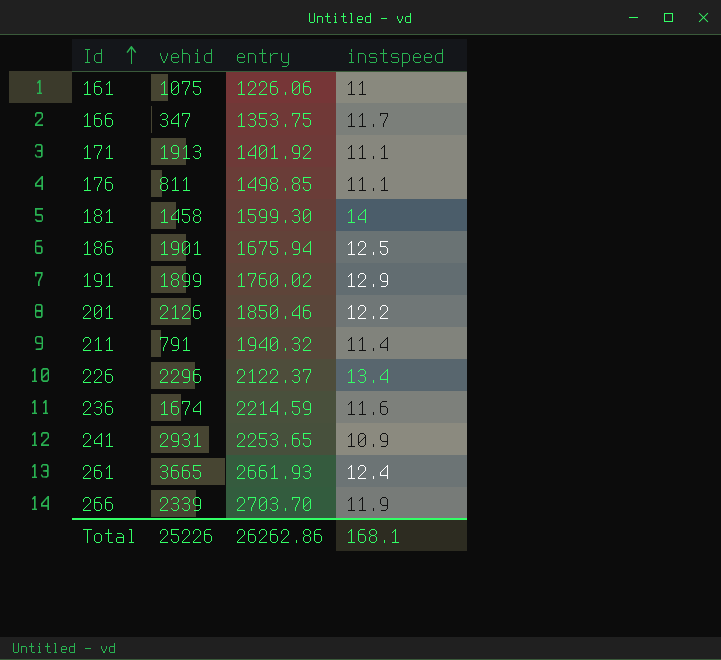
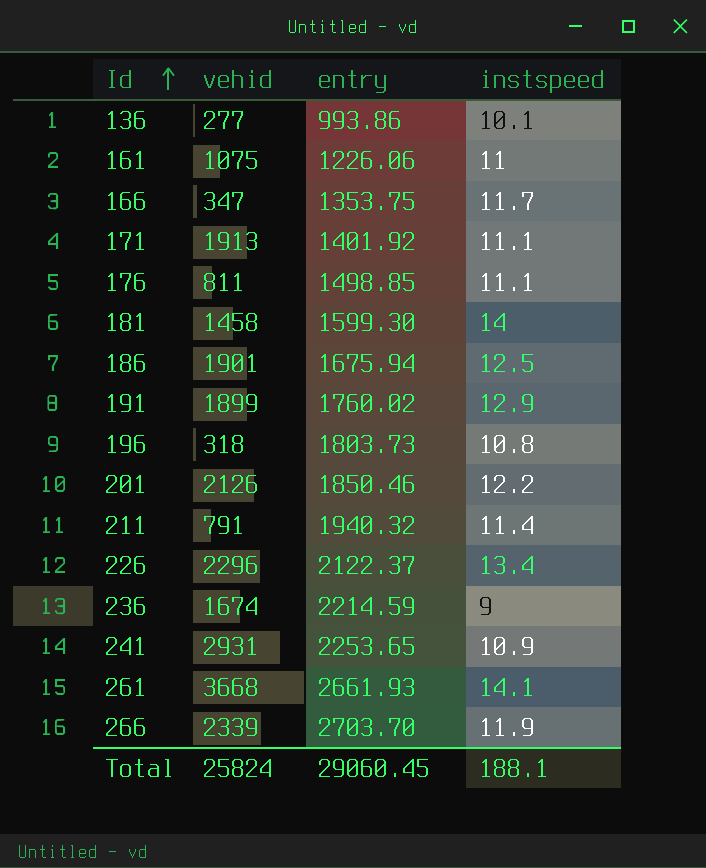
row 136: none -> 277 | 993.86 | 10.1
row 196: none -> 318 | 1803.73 | 10.8
236 | instspeed: 11.6 -> 9
261 | vehid: 3665 -> 3668
261 | instspeed: 12.4 -> 14.1
Total | vehid: 25226 -> 25824
Total | entry: 26262.86 -> 29060.45
Total | instspeed: 168.1 -> 188.1

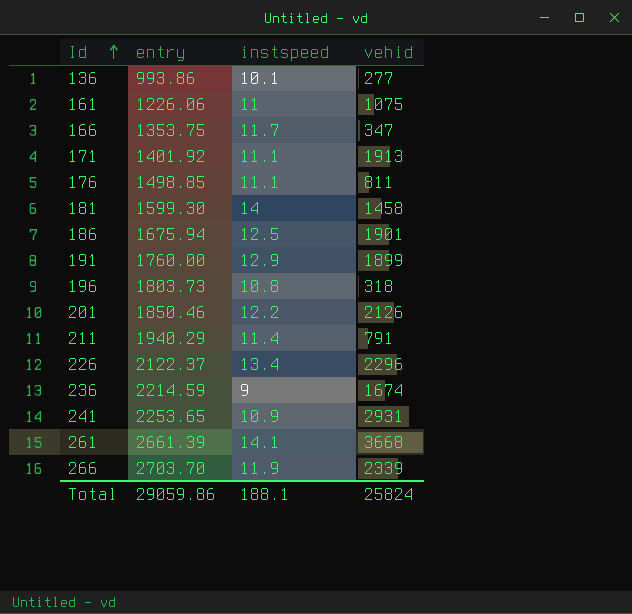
column vehid | position: 2 -> 4
191 | entry: 1760.02 -> 1760.00
211 | entry: 1940.32 -> 1940.29
261 | entry: 2661.93 -> 2661.39
Total | entry: 29060.45 -> 29059.86

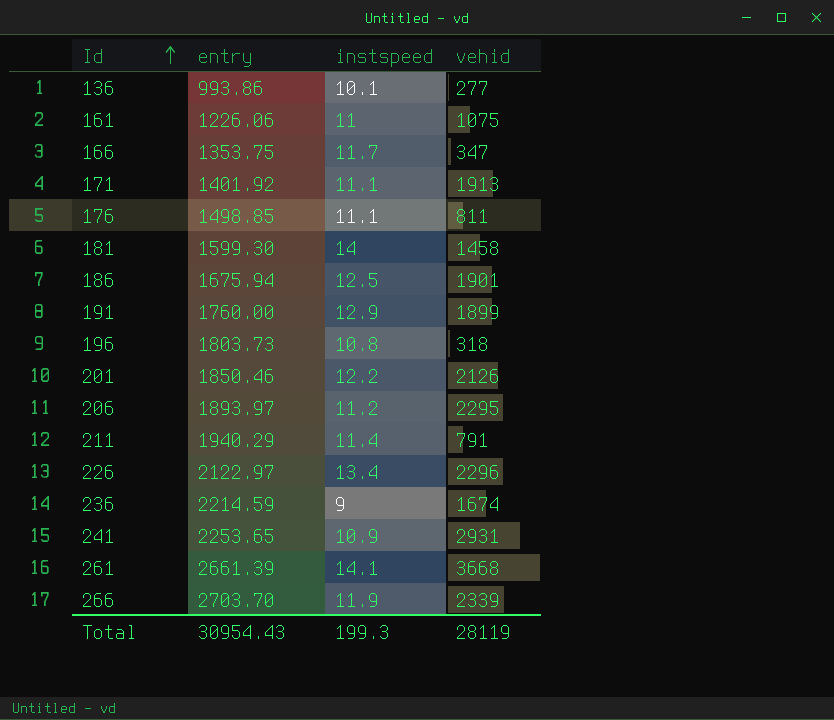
row 206: none -> 1893.97 | 11.2 | 2295
226 | entry: 2122.37 -> 2122.97
Total | entry: 29059.86 -> 30954.43
Total | instspeed: 188.1 -> 199.3
Total | vehid: 25824 -> 28119

